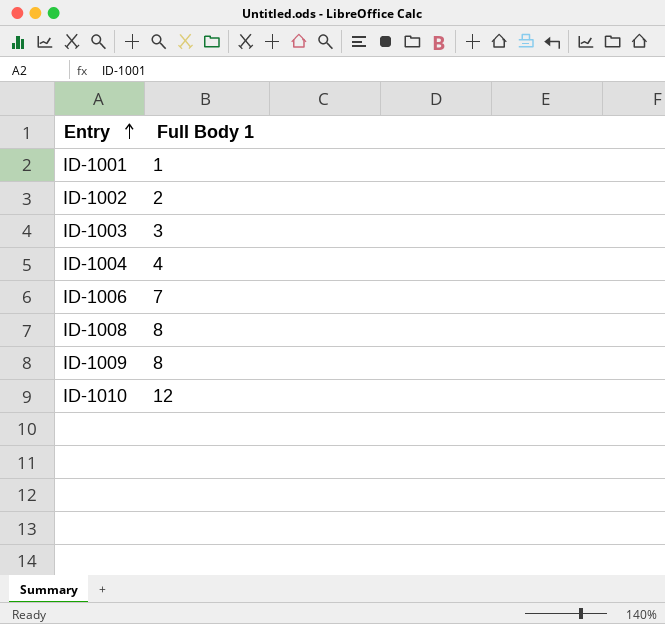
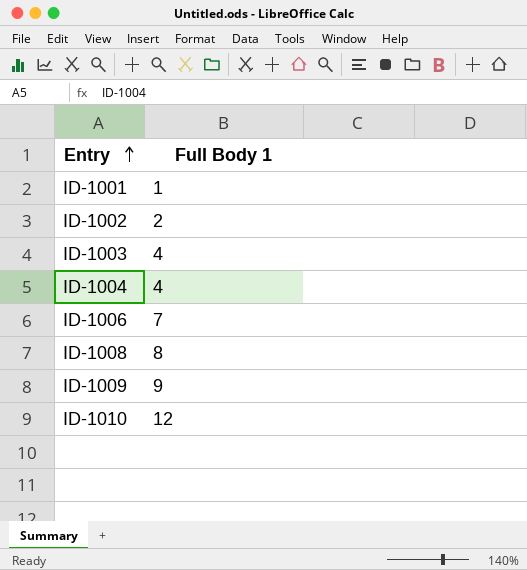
ID-1003 | Full Body 1: 3 -> 4
ID-1009 | Full Body 1: 8 -> 9

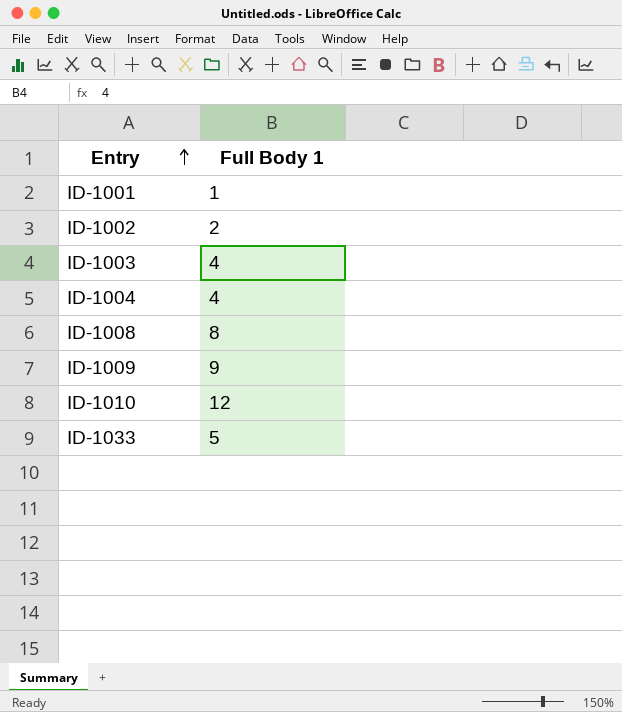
row ID-1006: 7 -> none
row ID-1033: none -> 5

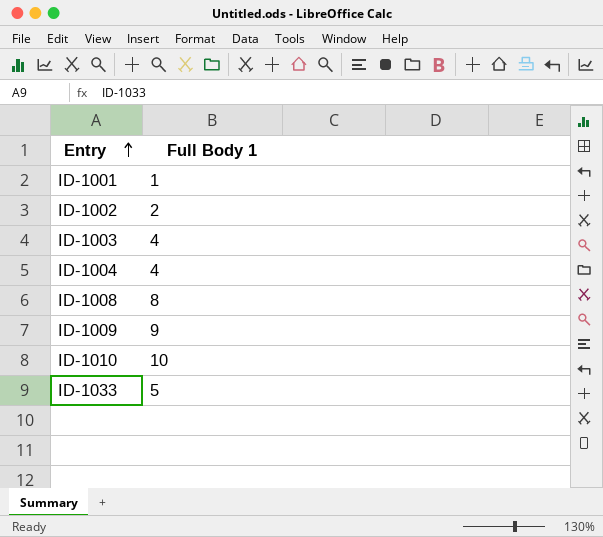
ID-1010 | Full Body 1: 12 -> 10

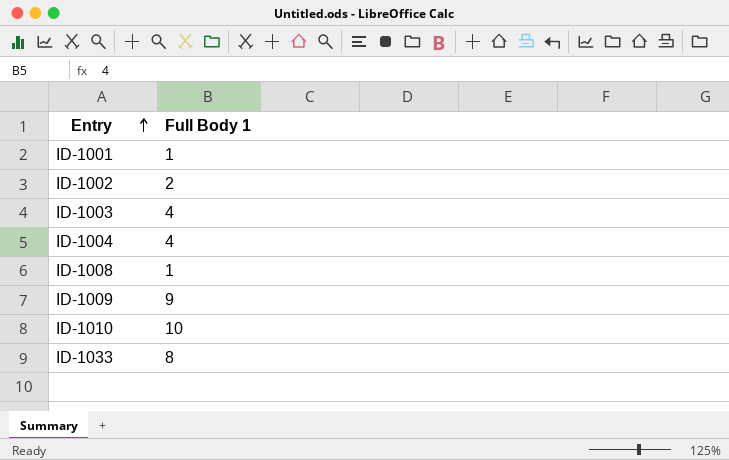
ID-1008 | Full Body 1: 8 -> 1
ID-1033 | Full Body 1: 5 -> 8

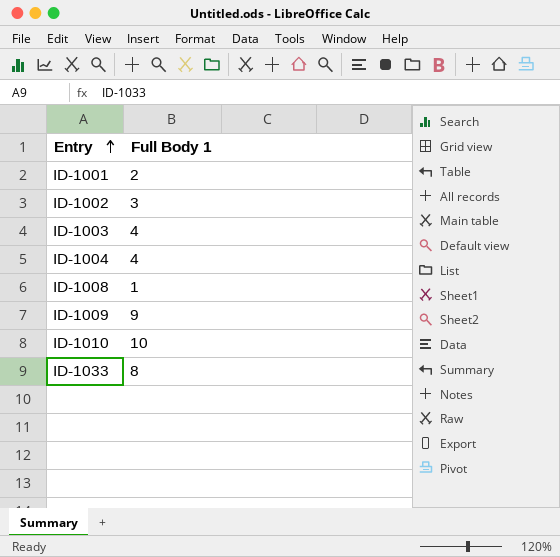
ID-1001 | Full Body 1: 1 -> 2
ID-1002 | Full Body 1: 2 -> 3

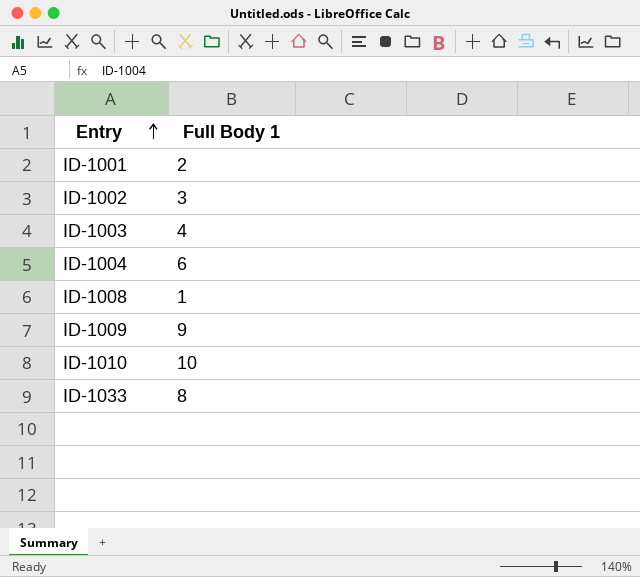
ID-1004 | Full Body 1: 4 -> 6

